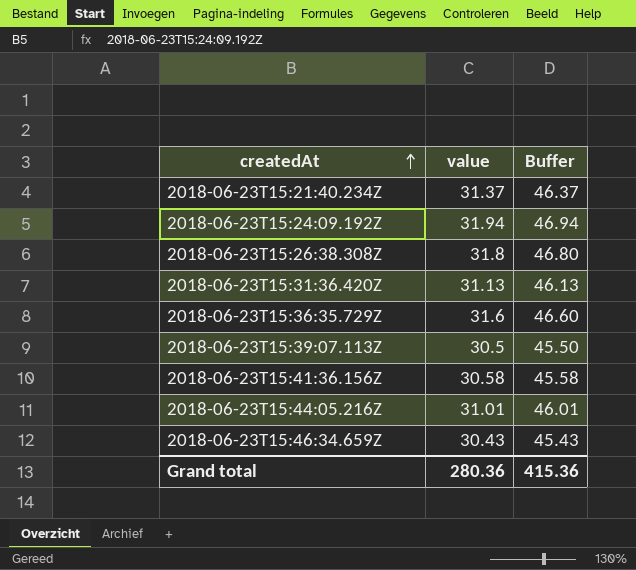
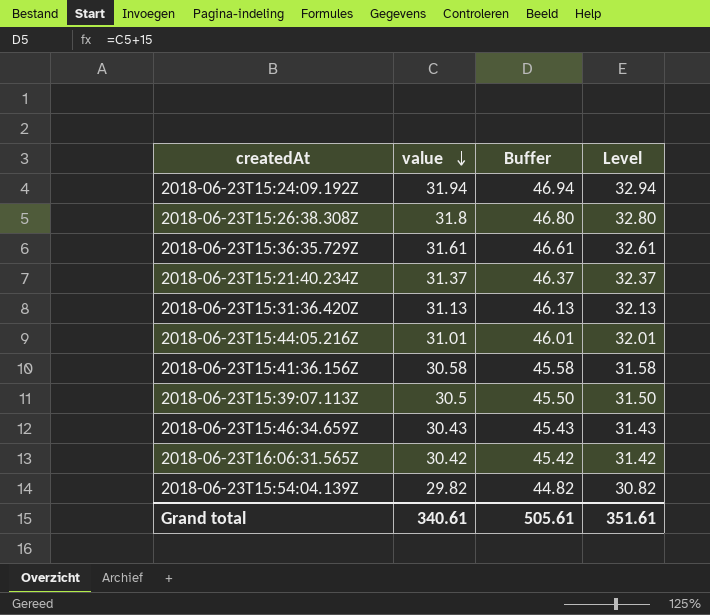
row order: createdAt ascending -> value descending
column Level | formula: none -> [value] + 1
2018-06-23T15:36:35.729Z | value: 31.6 -> 31.61
2018-06-23T15:36:35.729Z | Buffer: 46.60 -> 46.61
row 2018-06-23T16:06:31.565Z: none -> 30.42 | 45.42 | 31.42
row 2018-06-23T15:54:04.139Z: none -> 29.82 | 44.82 | 30.82
Grand total | value: 280.36 -> 340.61
Grand total | Buffer: 415.36 -> 505.61

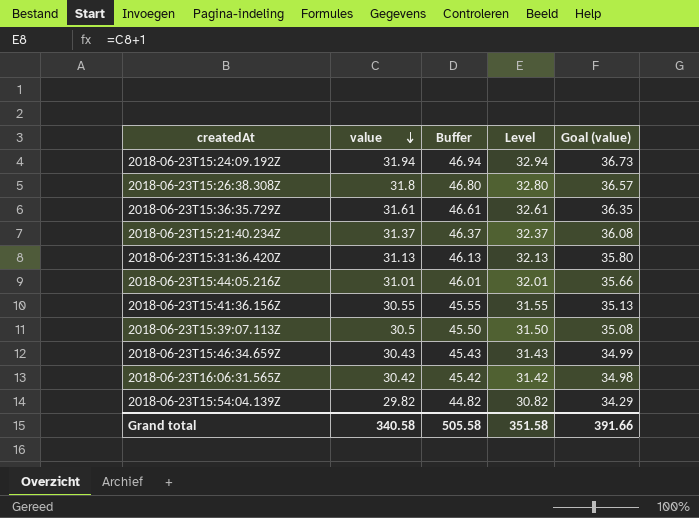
column Goal (value) | formula: none -> [value] * 1.15
2018-06-23T15:41:36.156Z | value: 30.58 -> 30.55
2018-06-23T15:41:36.156Z | Buffer: 45.58 -> 45.55
2018-06-23T15:41:36.156Z | Level: 31.58 -> 31.55
Grand total | value: 340.61 -> 340.58
Grand total | Buffer: 505.61 -> 505.58
Grand total | Level: 351.61 -> 351.58

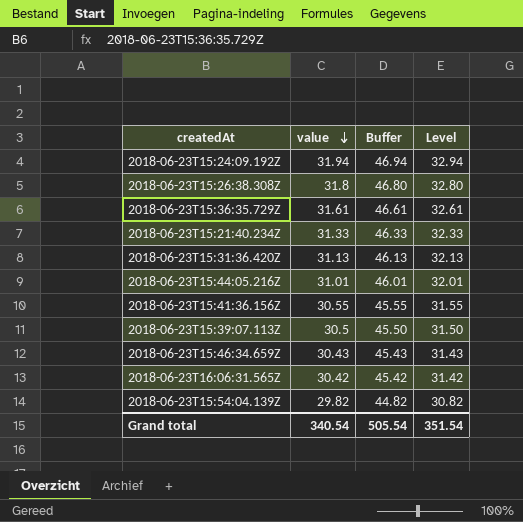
column Goal (value) | formula: [value] * 1.15 -> none
2018-06-23T15:21:40.234Z | value: 31.37 -> 31.33
2018-06-23T15:21:40.234Z | Buffer: 46.37 -> 46.33
2018-06-23T15:21:40.234Z | Level: 32.37 -> 32.33
Grand total | value: 340.58 -> 340.54
Grand total | Buffer: 505.58 -> 505.54
Grand total | Level: 351.58 -> 351.54

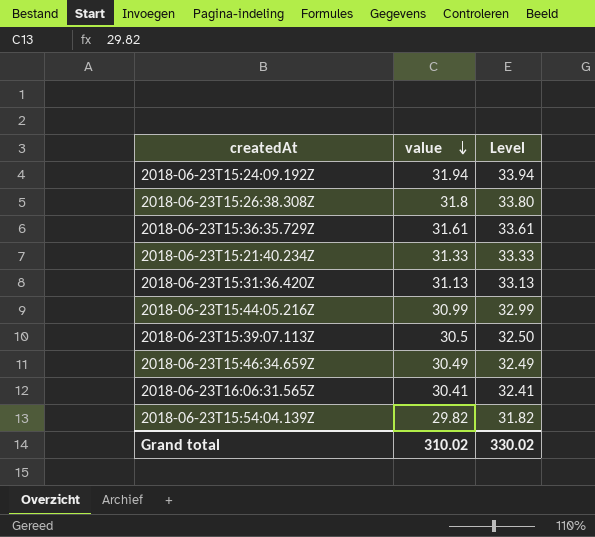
column Buffer | formula: [value] + 15 -> none
column Level | formula: [value] + 1 -> [value] + 2
row 2018-06-23T15:41:36.156Z: 30.55 | 45.55 | 31.55 -> none
2018-06-23T15:44:05.216Z | value: 31.01 -> 30.99
2018-06-23T15:46:34.659Z | value: 30.43 -> 30.49
2018-06-23T16:06:31.565Z | value: 30.42 -> 30.41
Grand total | value: 340.54 -> 310.02
Grand total | Level: 351.54 -> 330.02

